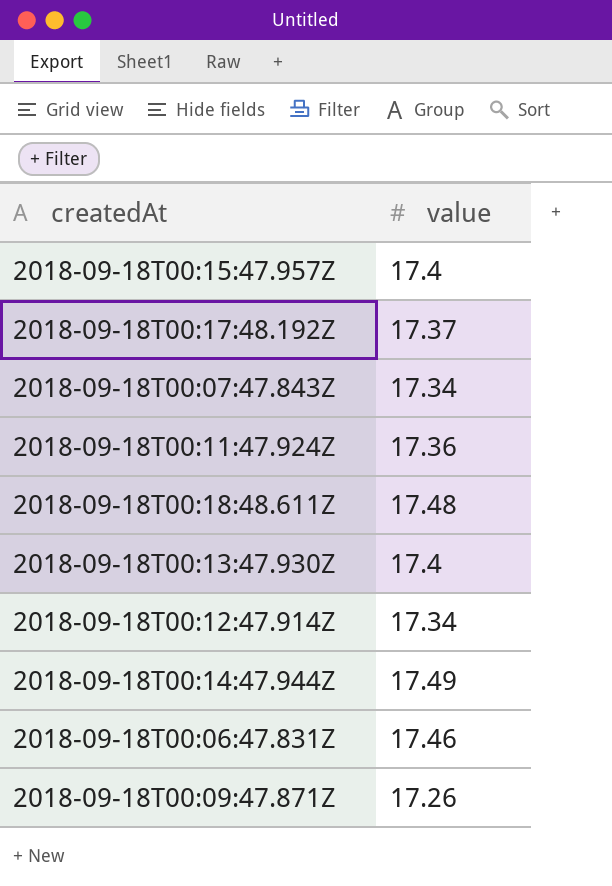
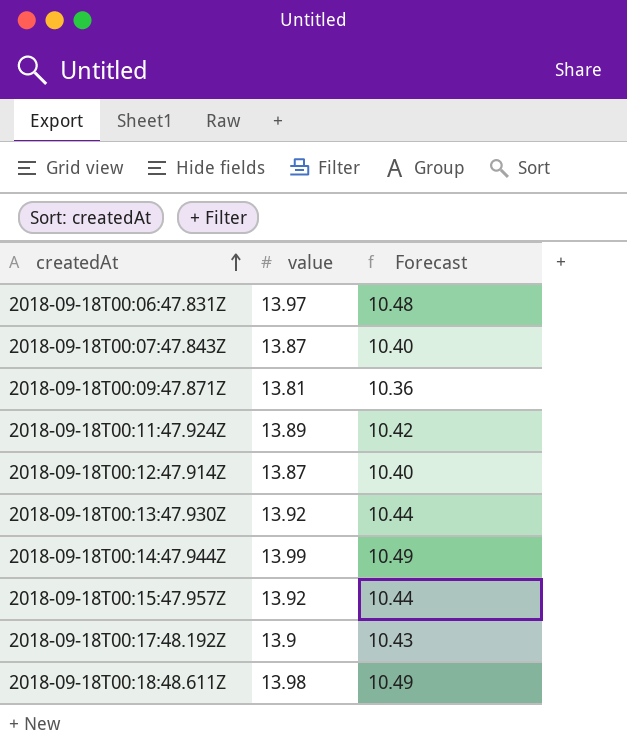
row order: none -> createdAt ascending
column Forecast | formula: none -> [value] * 0.75
2018-09-18T00:06:47.831Z | value: 17.46 -> 13.97
2018-09-18T00:07:47.843Z | value: 17.34 -> 13.87
2018-09-18T00:09:47.871Z | value: 17.26 -> 13.81
2018-09-18T00:11:47.924Z | value: 17.36 -> 13.89
2018-09-18T00:12:47.914Z | value: 17.34 -> 13.87
2018-09-18T00:13:47.930Z | value: 17.4 -> 13.92
2018-09-18T00:14:47.944Z | value: 17.49 -> 13.99
2018-09-18T00:15:47.957Z | value: 17.4 -> 13.92
2018-09-18T00:17:48.192Z | value: 17.37 -> 13.9
2018-09-18T00:18:48.611Z | value: 17.48 -> 13.98

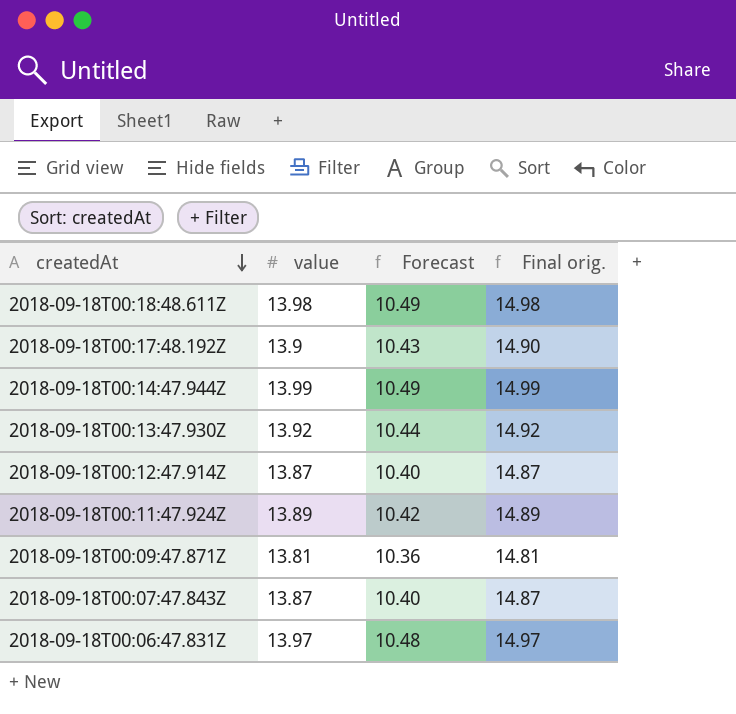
row order: createdAt ascending -> createdAt descending
column Final orig. | formula: none -> [value] + 1
row 2018-09-18T00:15:47.957Z: 13.92 | 10.44 -> none

